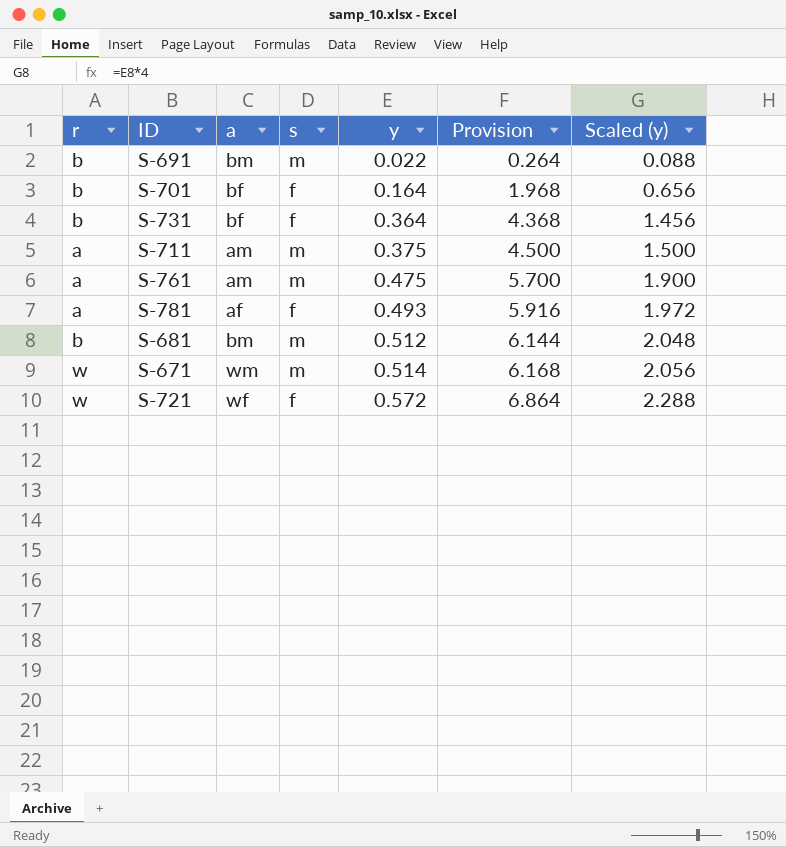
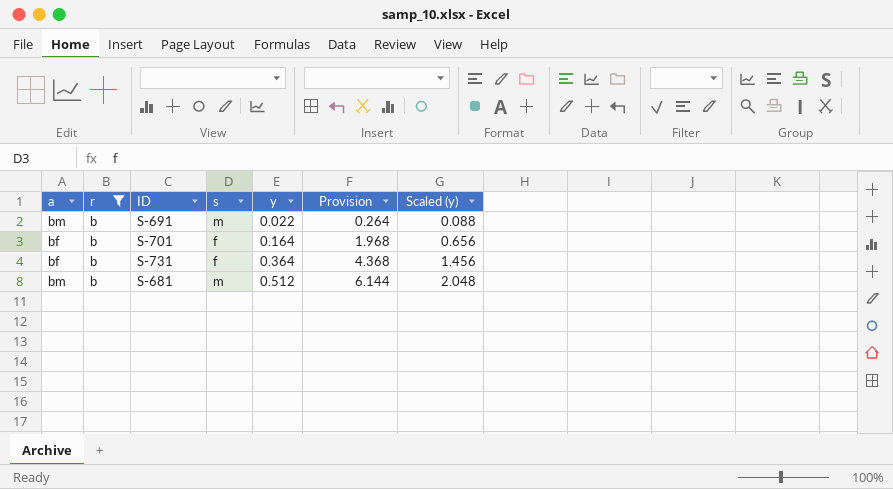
filter: none -> r = b
column a | position: 3 -> 1

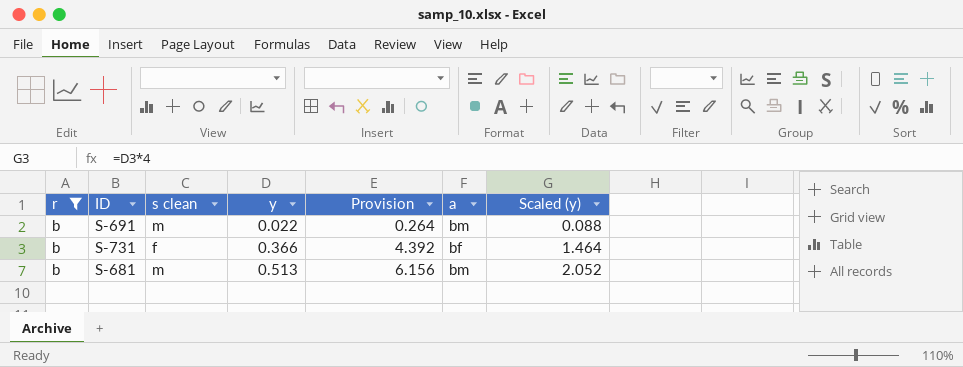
column name: s -> s clean
column a | position: 1 -> 6
row S-701: bf | b | f | 0.164 | 1.968 | 0.656 -> none
S-731 | y: 0.364 -> 0.366
S-731 | Provision: 4.368 -> 4.392
S-731 | Scaled (y): 1.456 -> 1.464
S-681 | y: 0.512 -> 0.513
S-681 | Provision: 6.144 -> 6.156
S-681 | Scaled (y): 2.048 -> 2.052

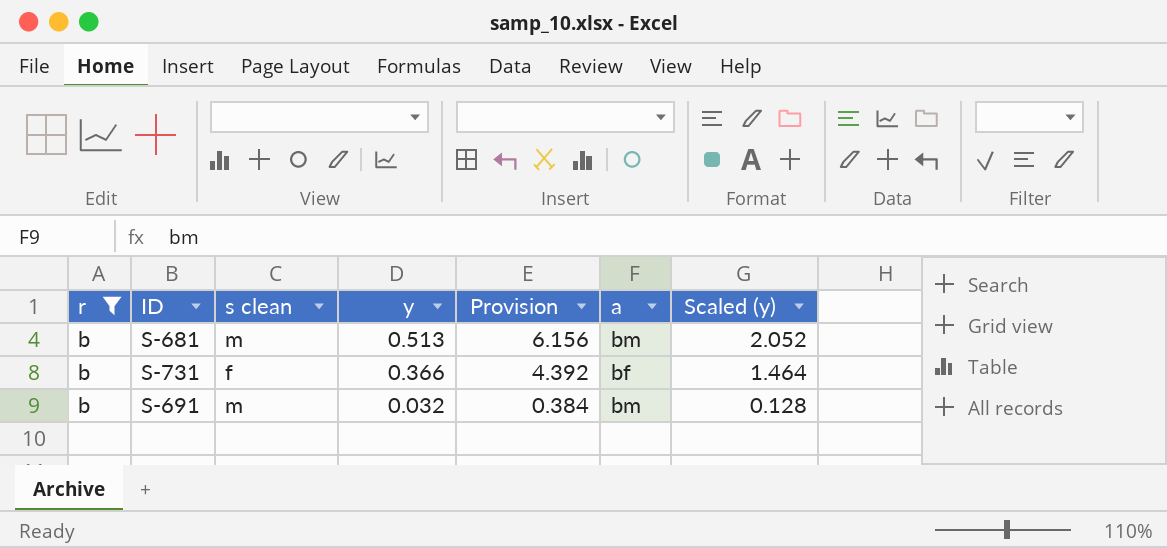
row order: y ascending -> y descending
S-691 | y: 0.022 -> 0.032
S-691 | Provision: 0.264 -> 0.384
S-691 | Scaled (y): 0.088 -> 0.128

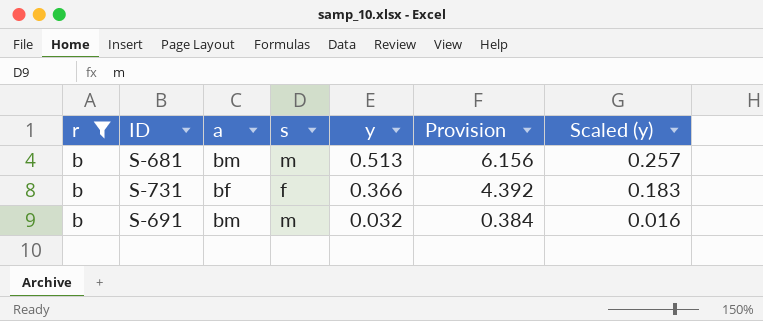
column a | position: 6 -> 3
column name: s clean -> s
column Scaled (y) | formula: [y] * 4 -> [y] * 0.5

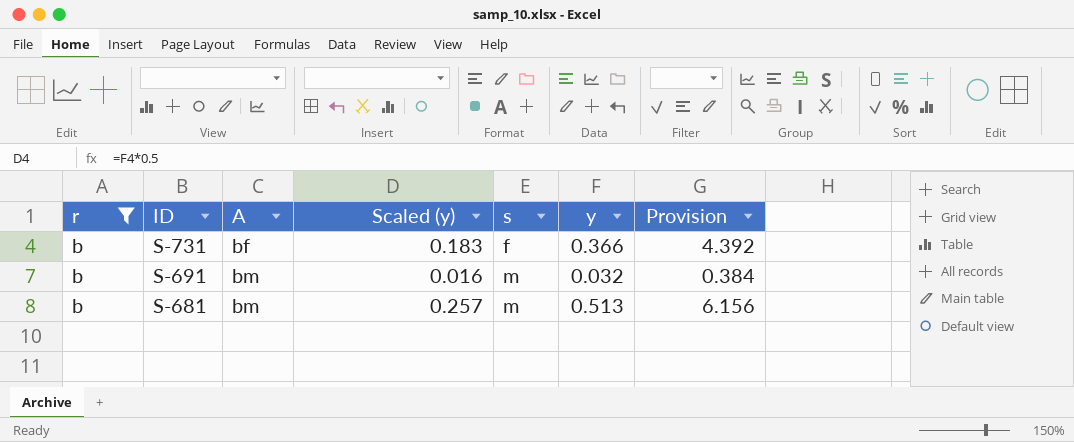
row order: y descending -> ID descending
column name: a -> A
column Scaled (y) | position: 7 -> 4

